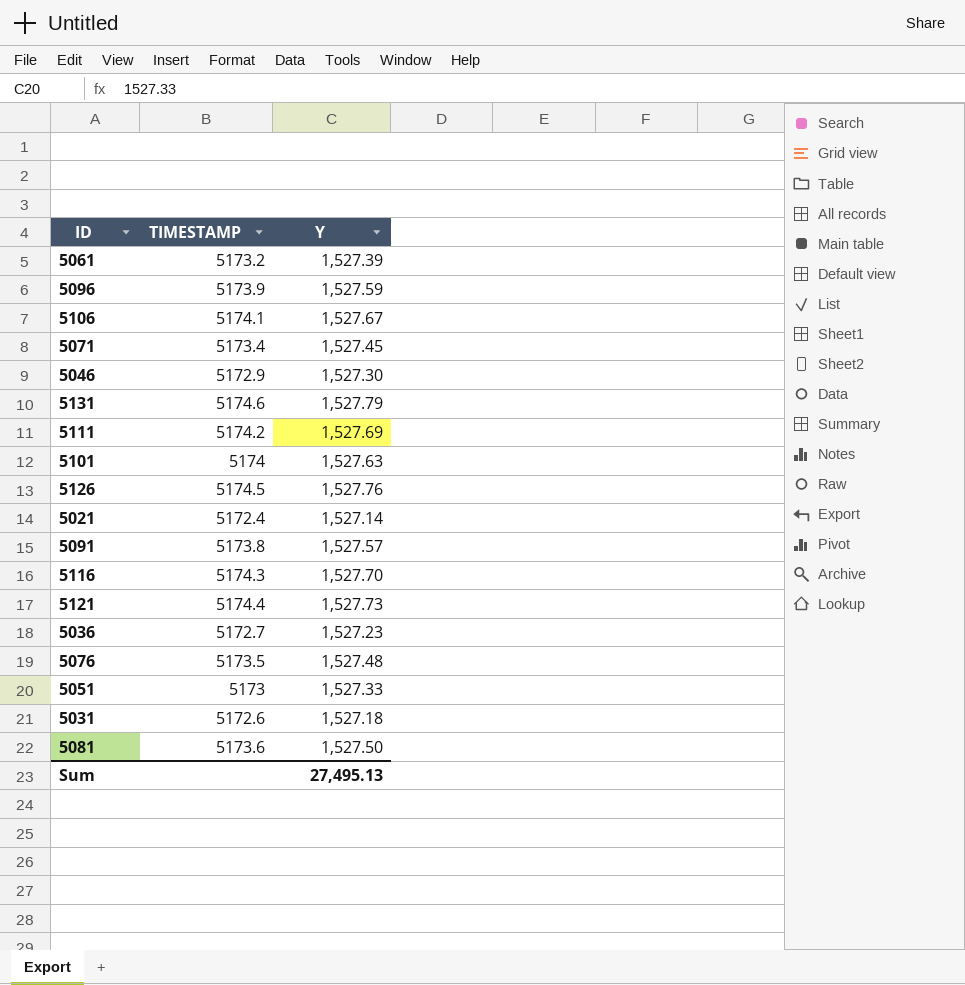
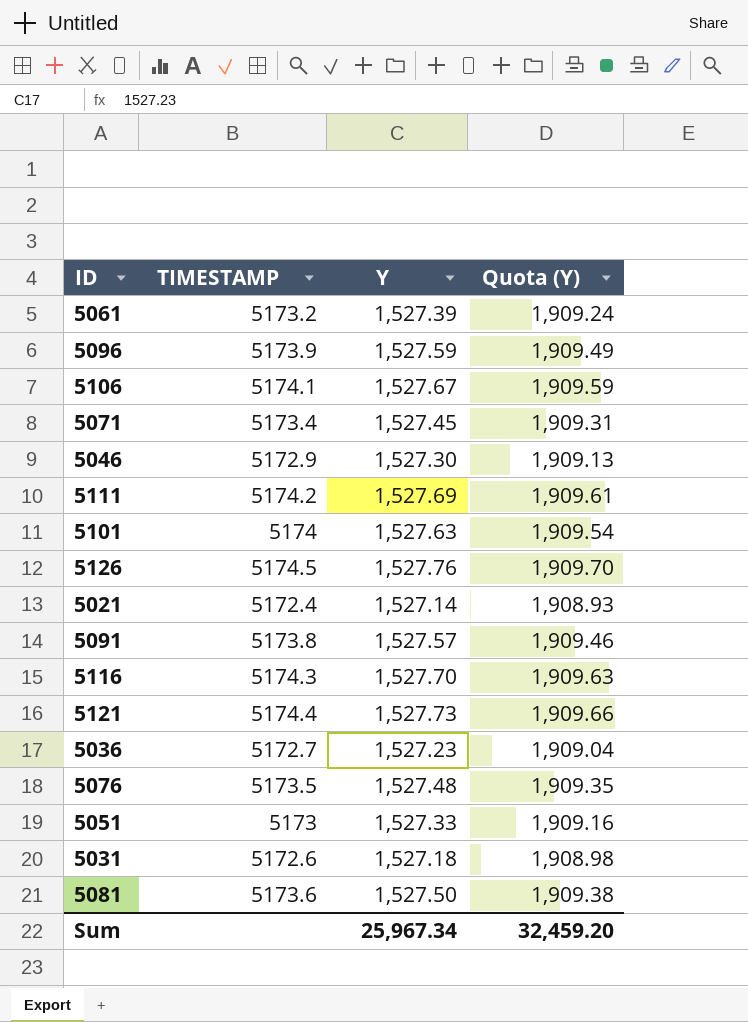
column Quota (Y) | formula: none -> [Y] * 1.25
row 5131: 5174.6 | 1,527.79 -> none
Sum | Y: 27,495.13 -> 25,967.34

